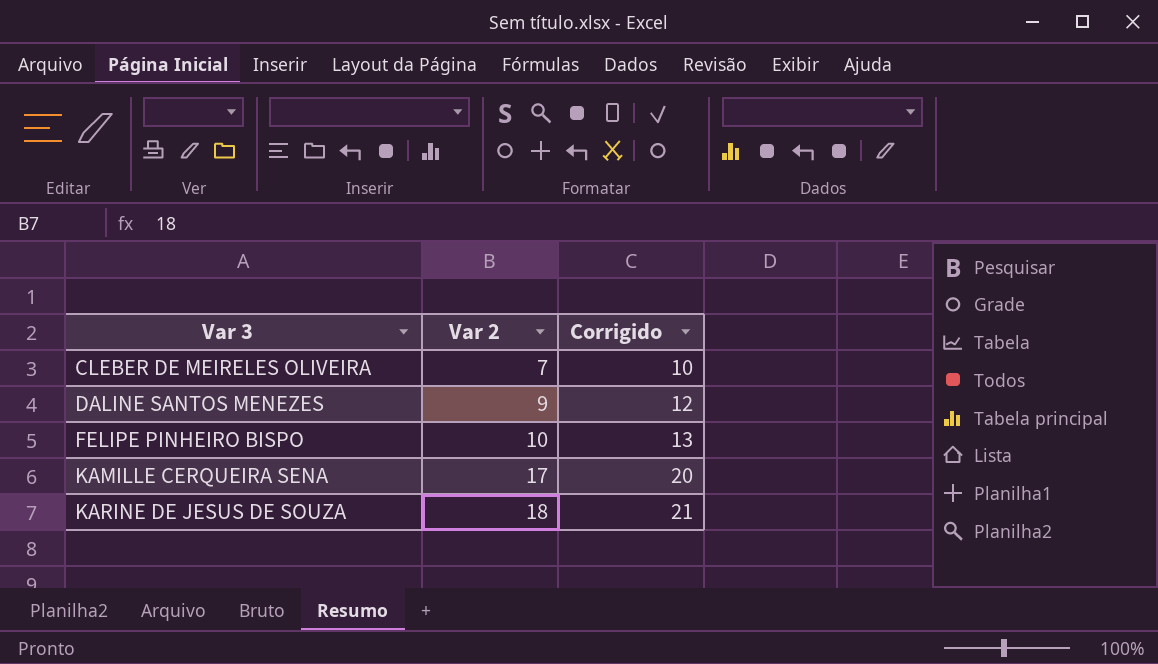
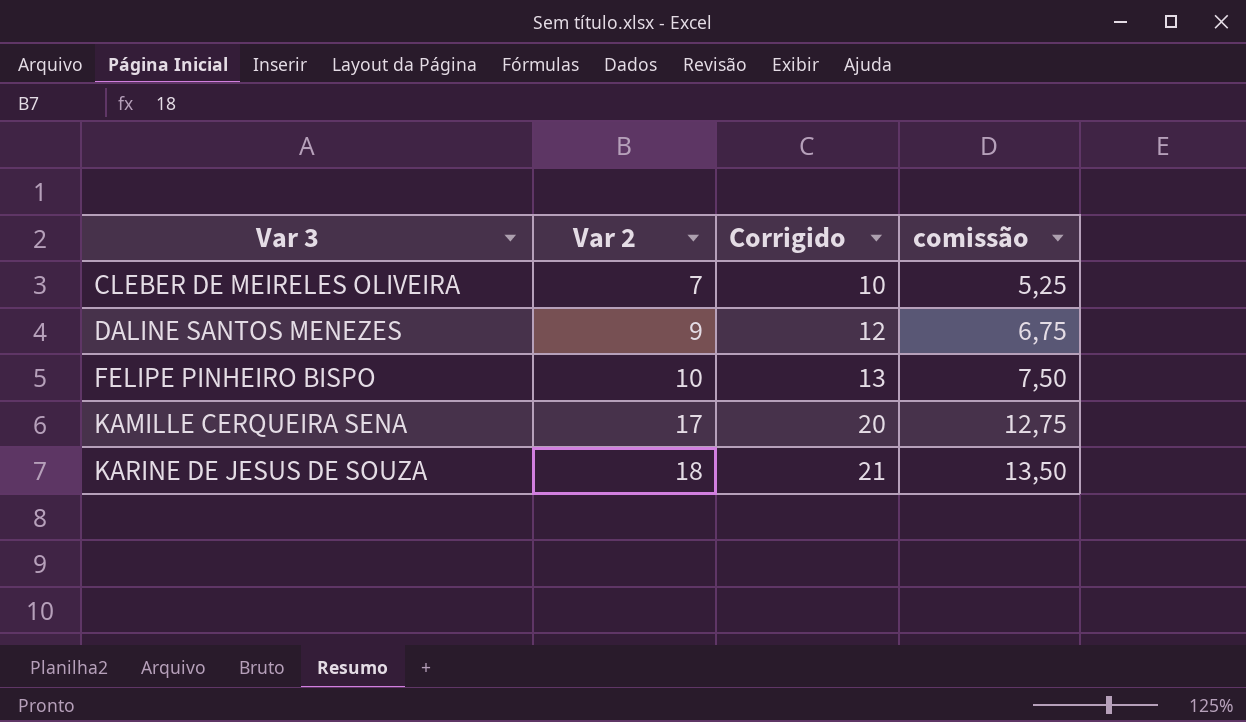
column comissão | formula: none -> [Var 2] * 0,75

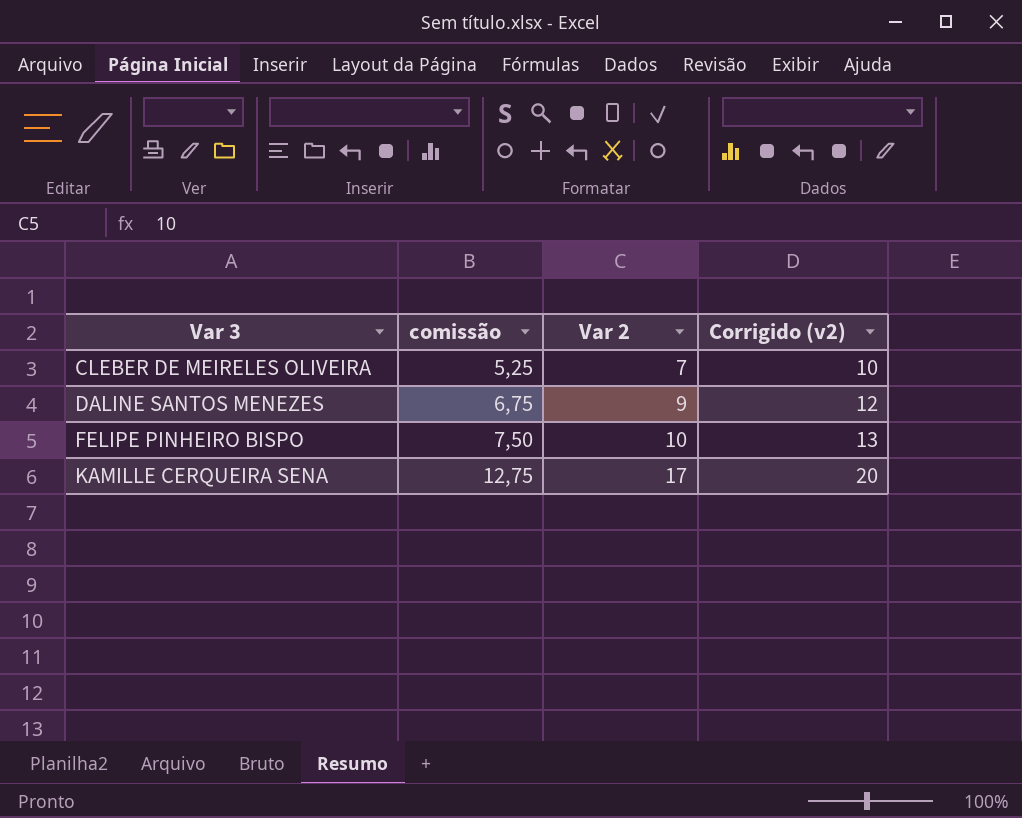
column comissão | position: 4 -> 2
column name: Corrigido -> Corrigido (v2)
row KARINE DE JESUS DE SOUZA: 18 | 21 | 13,50 -> none

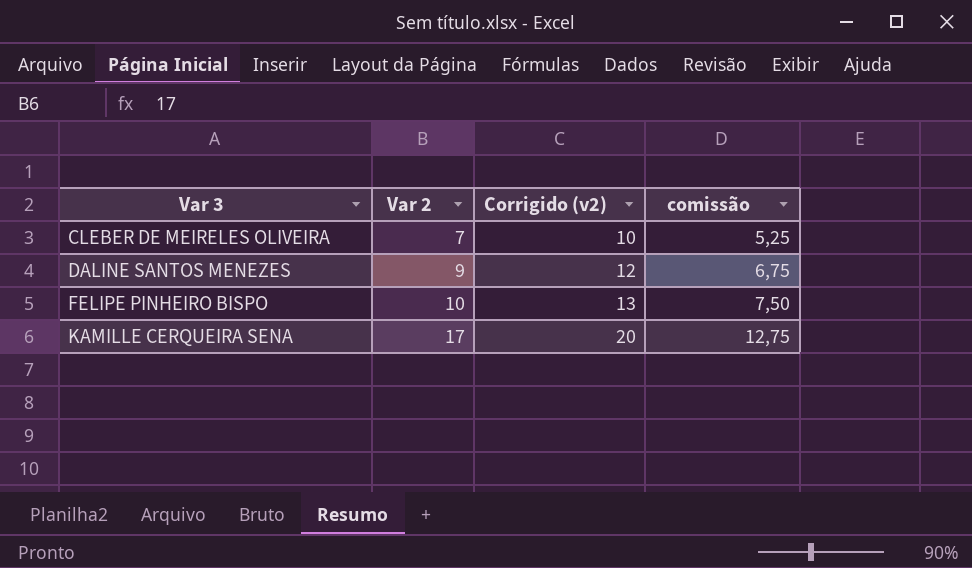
column comissão | position: 2 -> 4

